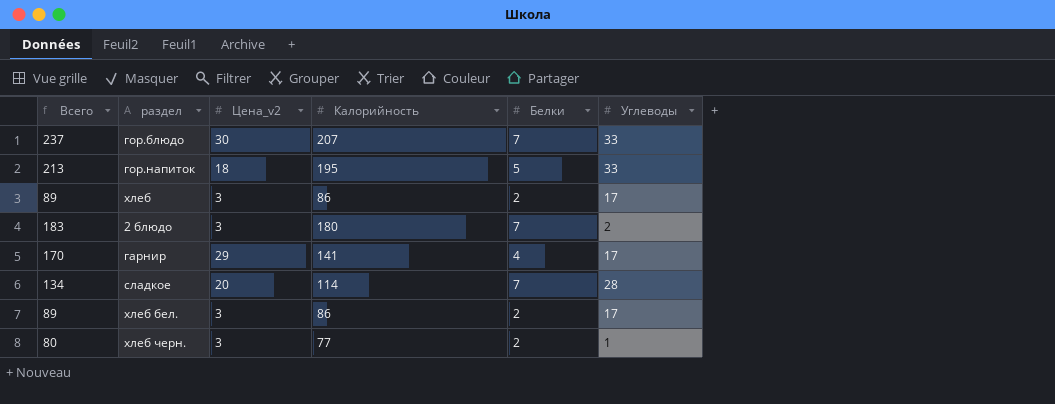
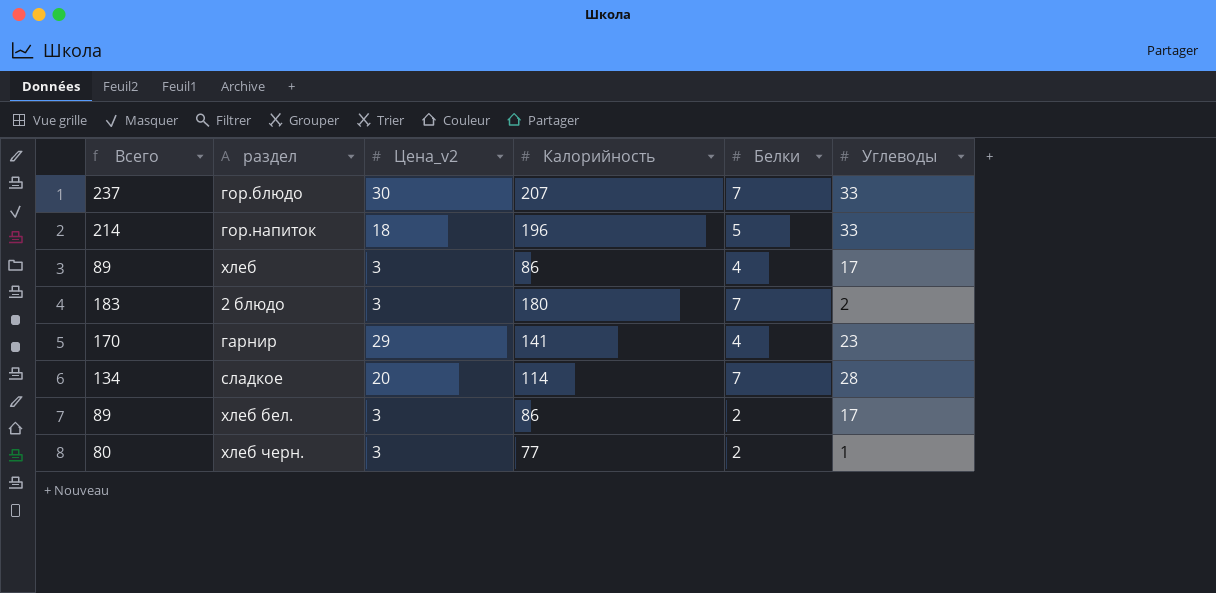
гор.напиток | Всего: 213 -> 214
гор.напиток | Калорийность: 195 -> 196
хлеб | Белки: 2 -> 4
гарнир | Углеводы: 17 -> 23

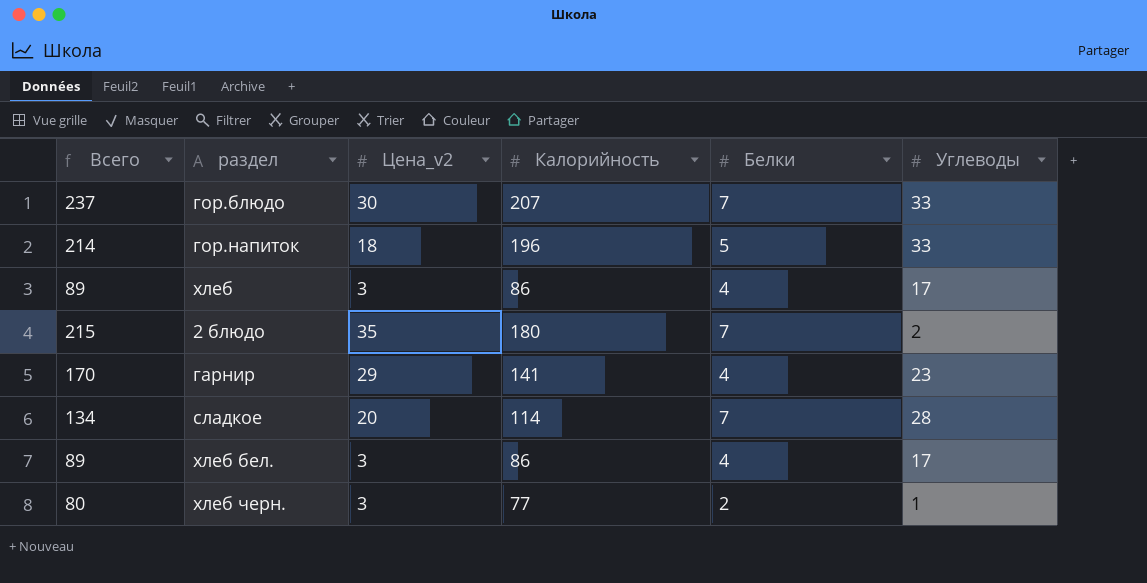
2 блюдо | Всего: 183 -> 215
2 блюдо | Цена_v2: 3 -> 35
хлеб бел. | Белки: 2 -> 4

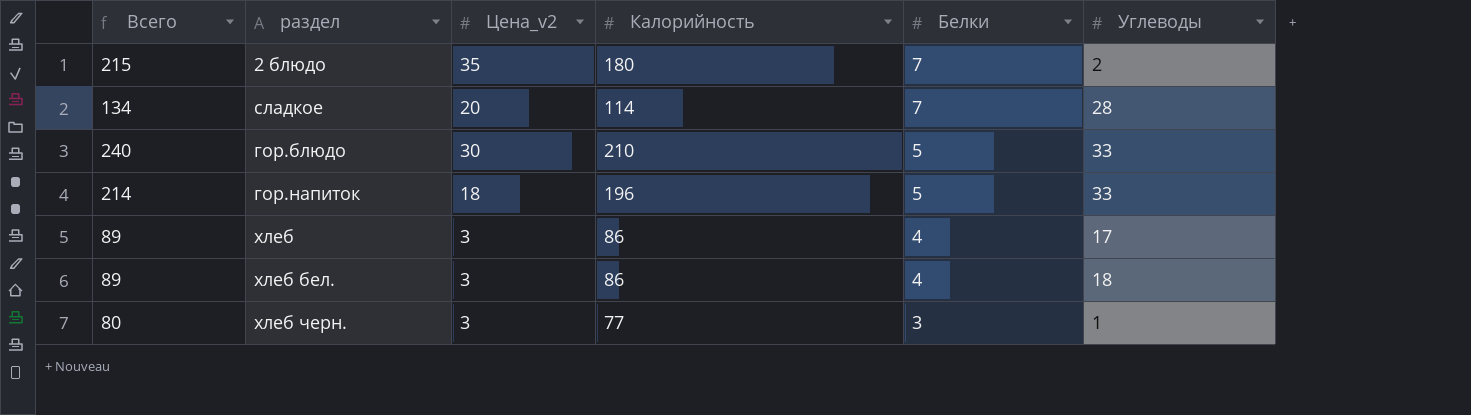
row order: none -> Белки descending
row гарнир: 170 | 29 | 141 | 4 | 23 -> none
гор.блюдо | Всего: 237 -> 240
гор.блюдо | Калорийность: 207 -> 210
гор.блюдо | Белки: 7 -> 5
хлеб бел. | Углеводы: 17 -> 18
хлеб черн. | Белки: 2 -> 3

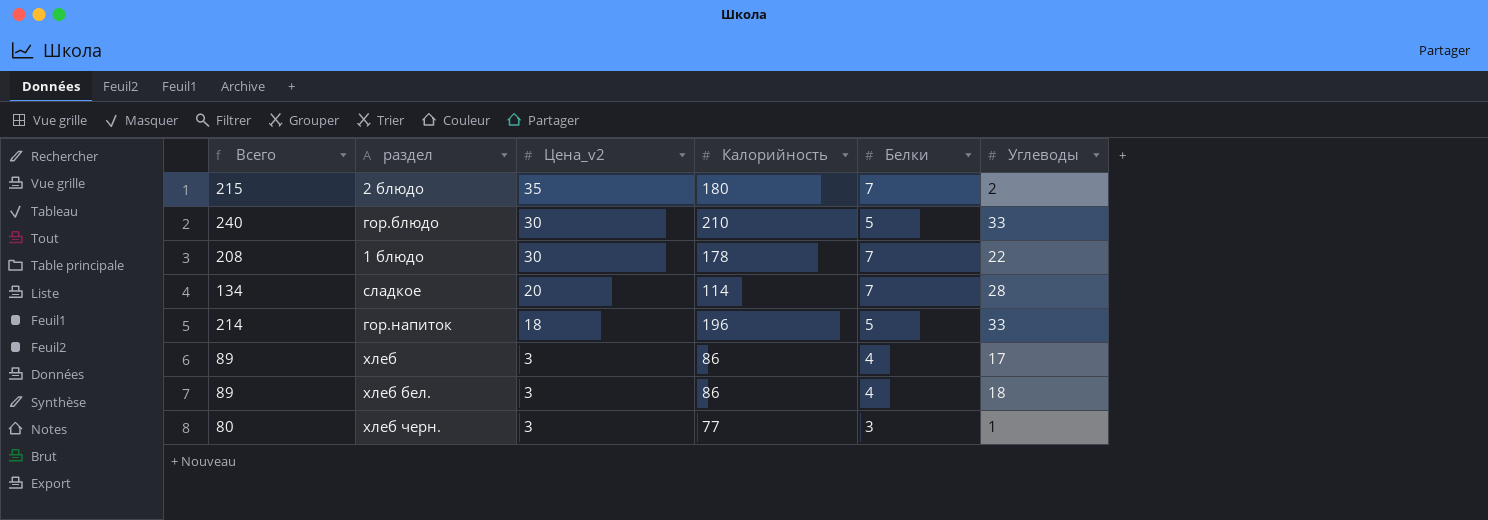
row order: Белки descending -> Цена_v2 descending
row 1 блюдо: none -> 208 | 30 | 178 | 7 | 22

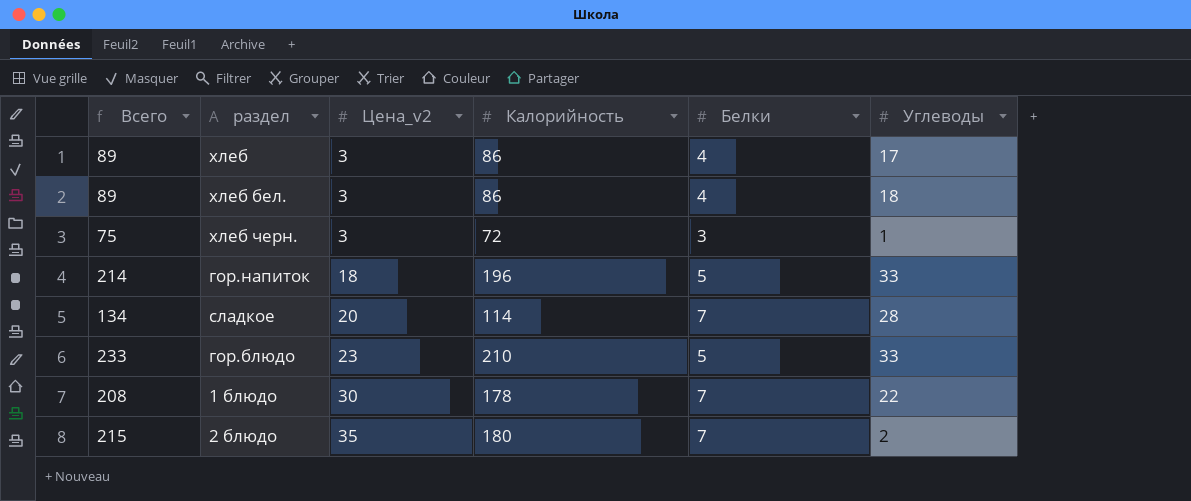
row order: Цена_v2 descending -> Цена_v2 ascending
хлеб черн. | Всего: 80 -> 75
хлеб черн. | Калорийность: 77 -> 72
гор.блюдо | Всего: 240 -> 233
гор.блюдо | Цена_v2: 30 -> 23

